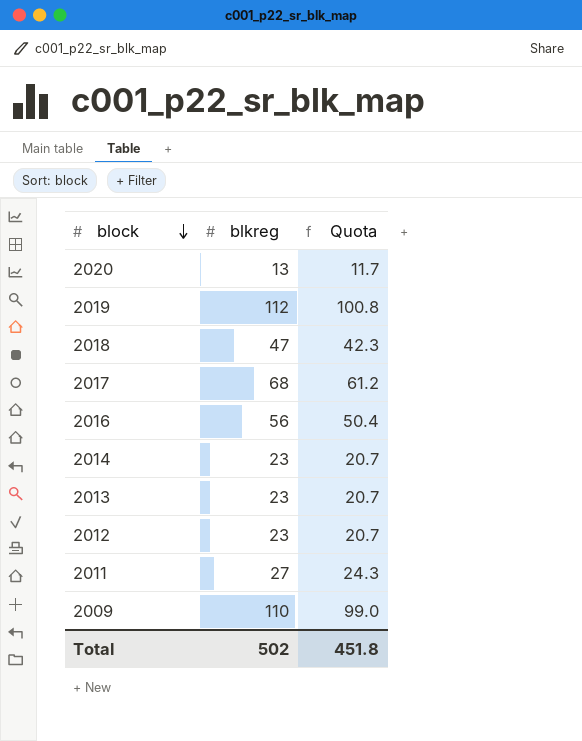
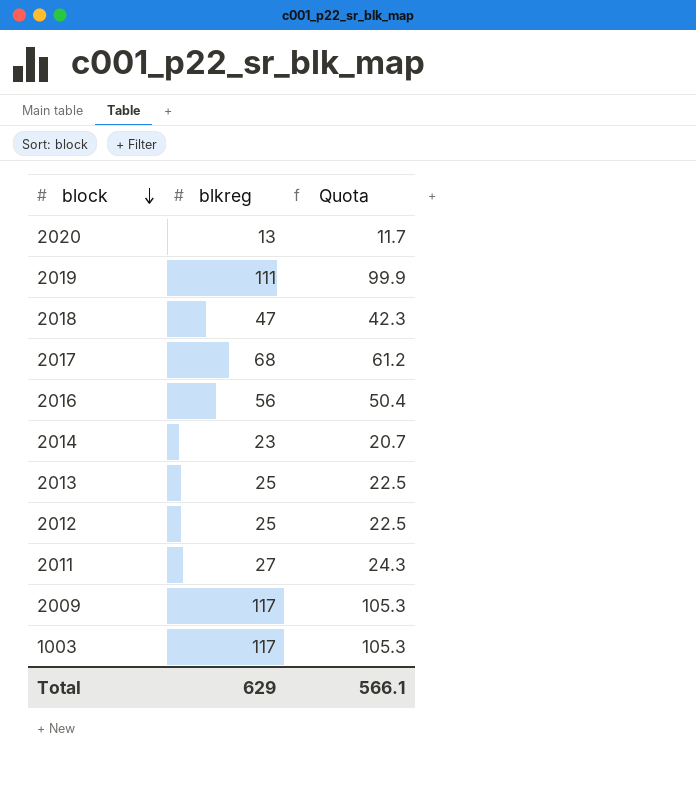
2019 | blkreg: 112 -> 111
2019 | Quota: 100.8 -> 99.9
2013 | blkreg: 23 -> 25
2013 | Quota: 20.7 -> 22.5
2012 | blkreg: 23 -> 25
2012 | Quota: 20.7 -> 22.5
2009 | blkreg: 110 -> 117
2009 | Quota: 99.0 -> 105.3
row 1003: none -> 117 | 105.3
Total | blkreg: 502 -> 629
Total | Quota: 451.8 -> 566.1

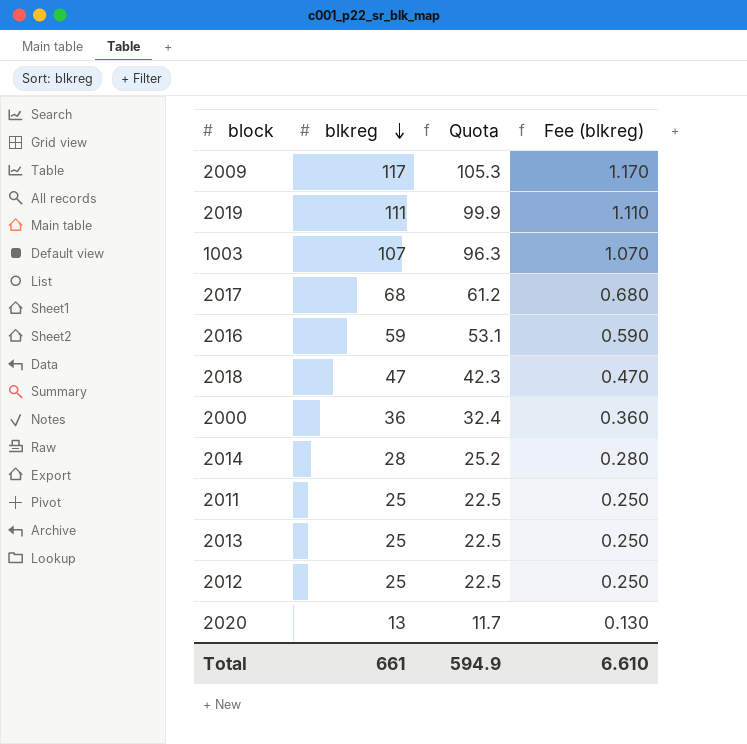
row order: block descending -> blkreg descending
column Fee (blkreg) | formula: none -> [blkreg] * 0.01
1003 | blkreg: 117 -> 107
1003 | Quota: 105.3 -> 96.3
2016 | blkreg: 56 -> 59
2016 | Quota: 50.4 -> 53.1
row 2000: none -> 36 | 32.4 | 0.360
2014 | blkreg: 23 -> 28
2014 | Quota: 20.7 -> 25.2
2011 | blkreg: 27 -> 25
2011 | Quota: 24.3 -> 22.5
Total | blkreg: 629 -> 661
Total | Quota: 566.1 -> 594.9

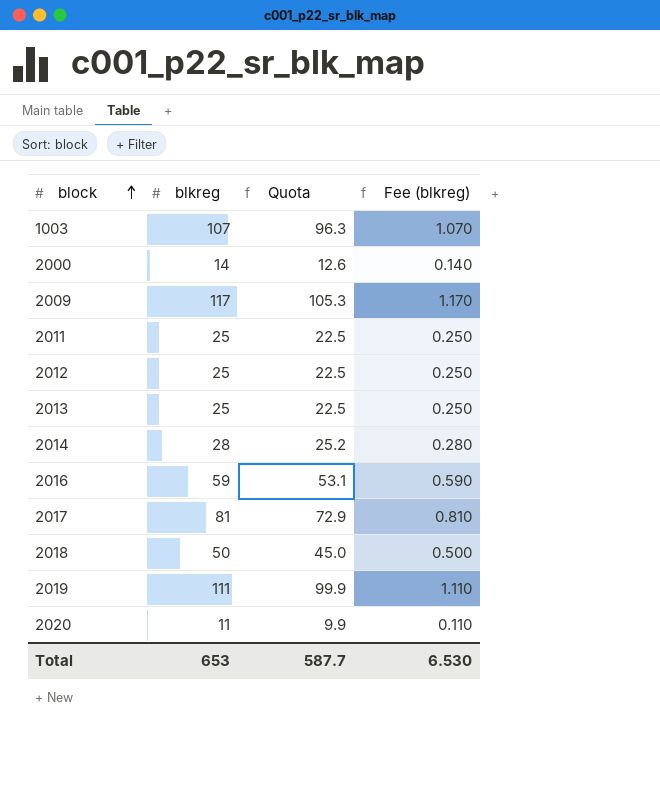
row order: blkreg descending -> block ascending
2000 | blkreg: 36 -> 14
2000 | Quota: 32.4 -> 12.6
2000 | Fee (blkreg): 0.360 -> 0.140
2017 | blkreg: 68 -> 81
2017 | Quota: 61.2 -> 72.9
2017 | Fee (blkreg): 0.680 -> 0.810
2018 | blkreg: 47 -> 50
2018 | Quota: 42.3 -> 45.0
2018 | Fee (blkreg): 0.470 -> 0.500
2020 | blkreg: 13 -> 11
2020 | Quota: 11.7 -> 9.9
2020 | Fee (blkreg): 0.130 -> 0.110
Total | blkreg: 661 -> 653
Total | Quota: 594.9 -> 587.7
Total | Fee (blkreg): 6.610 -> 6.530

